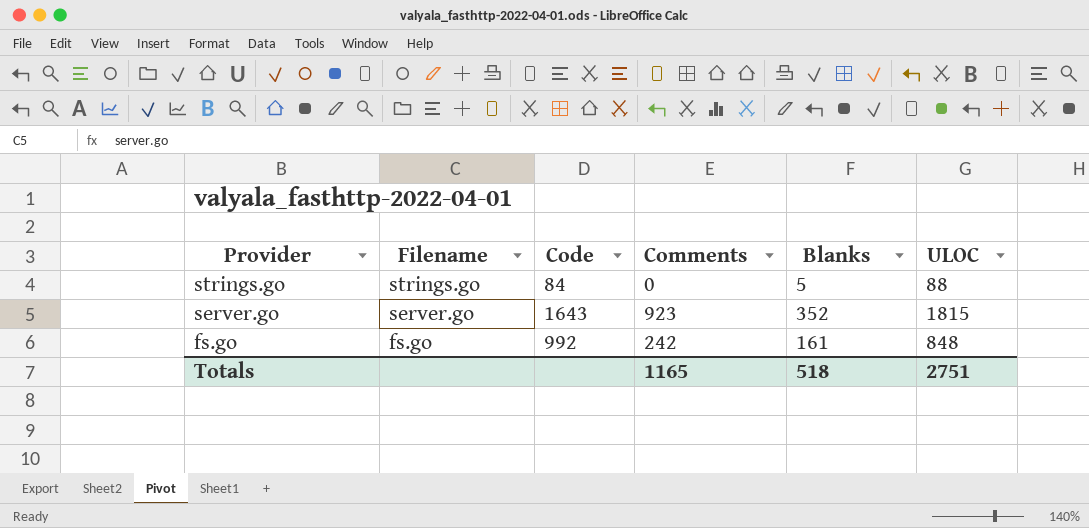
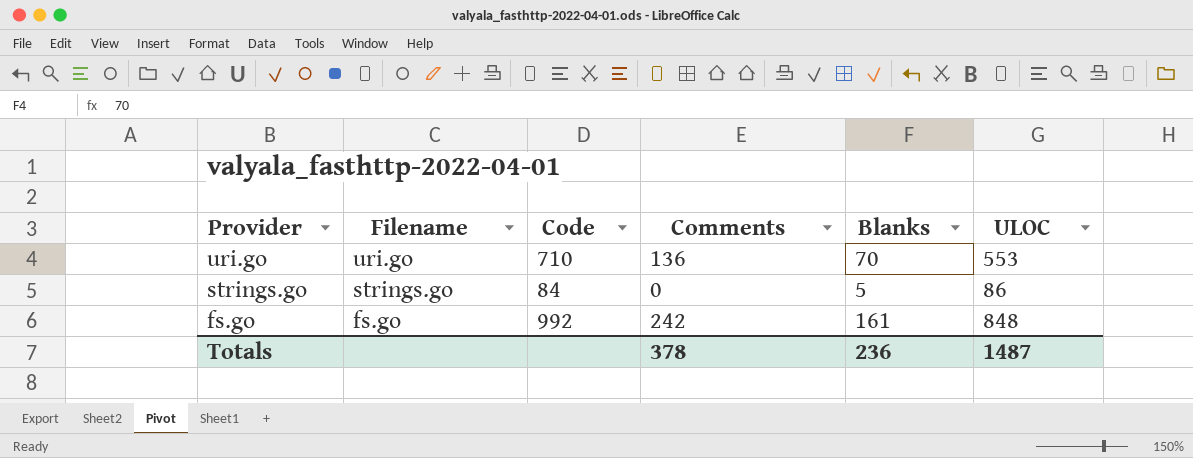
row server.go: server.go | 1643 | 923 | 352 | 1815 -> none
row uri.go: none -> uri.go | 710 | 136 | 70 | 553
strings.go | ULOC: 88 -> 86
Totals | Comments: 1165 -> 378
Totals | Blanks: 518 -> 236
Totals | ULOC: 2751 -> 1487

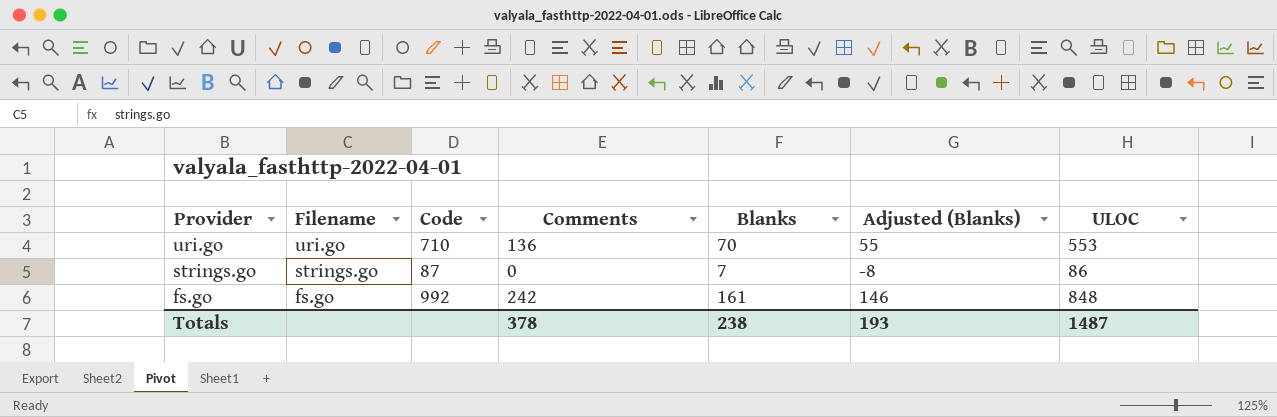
column Adjusted (Blanks) | formula: none -> [Blanks] - 15
strings.go | Code: 84 -> 87
strings.go | Blanks: 5 -> 7
Totals | Blanks: 236 -> 238

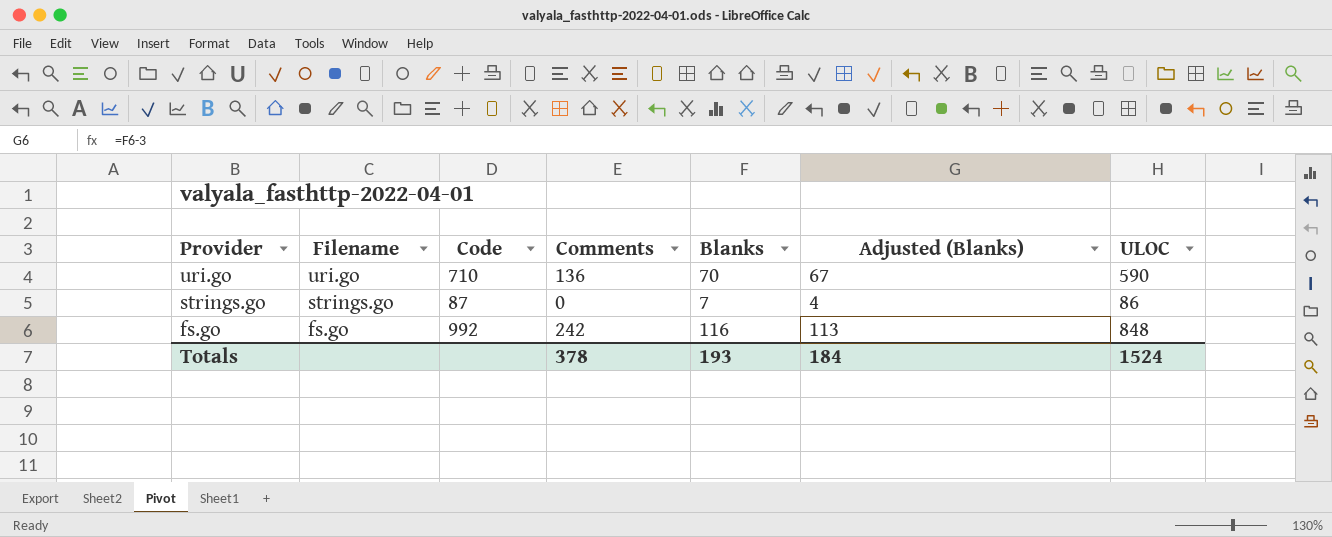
column Adjusted (Blanks) | formula: [Blanks] - 15 -> [Blanks] - 3
uri.go | ULOC: 553 -> 590
fs.go | Blanks: 161 -> 116
Totals | Blanks: 238 -> 193
Totals | Adjusted (Blanks): 193 -> 184
Totals | ULOC: 1487 -> 1524

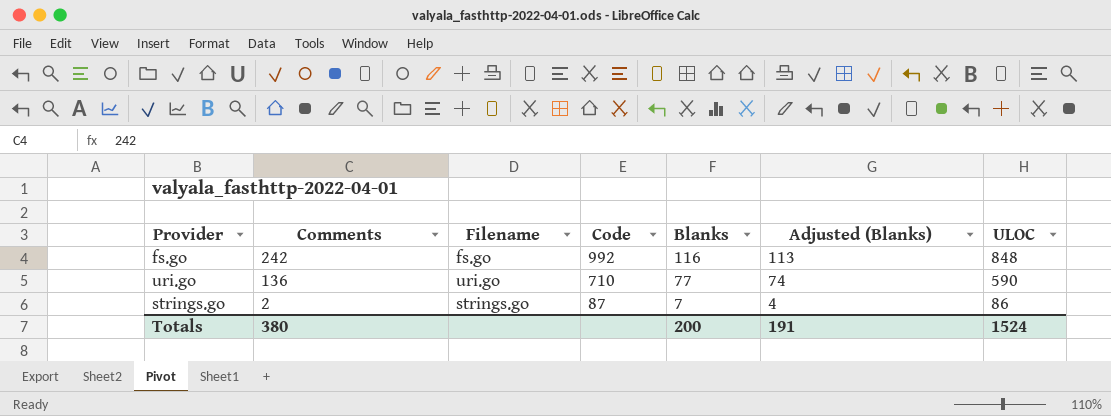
row order: Provider descending -> Comments descending
column Comments | position: 4 -> 2
uri.go | Blanks: 70 -> 77
uri.go | Adjusted (Blanks): 67 -> 74
strings.go | Comments: 0 -> 2
Totals | Comments: 378 -> 380
Totals | Blanks: 193 -> 200
Totals | Adjusted (Blanks): 184 -> 191

